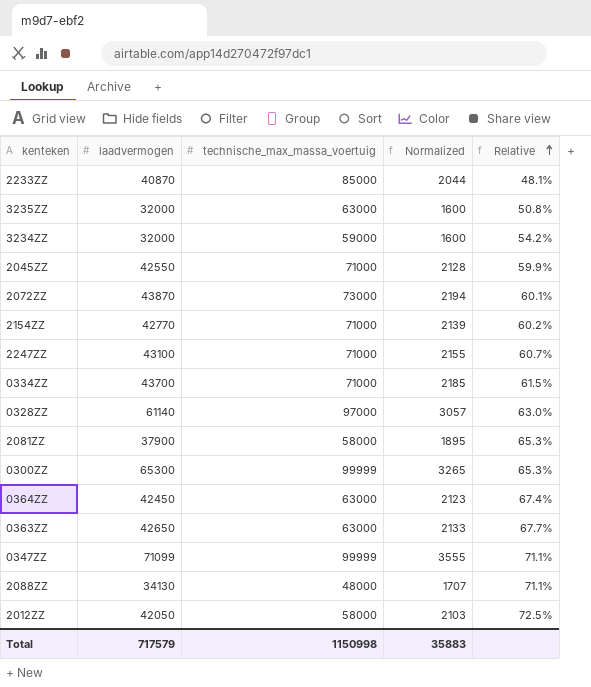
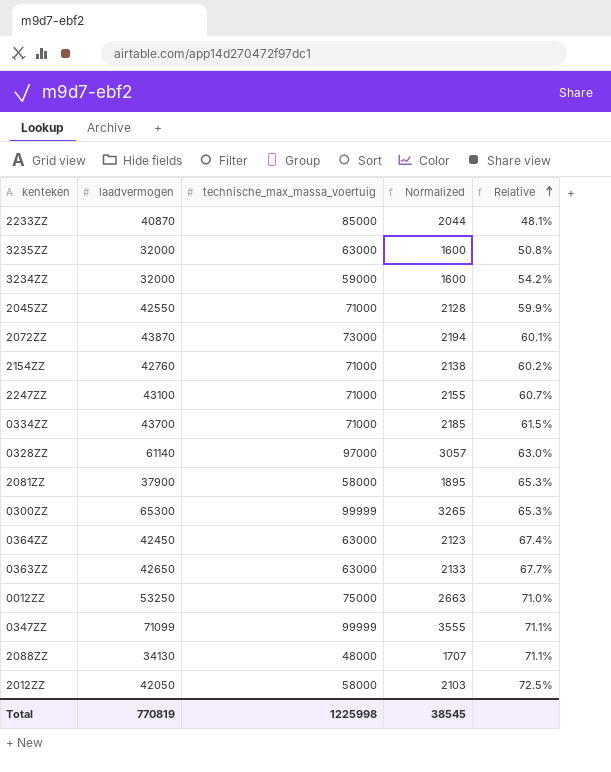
2154ZZ | laadvermogen: 42770 -> 42760
2154ZZ | Normalized: 2139 -> 2138
row 0012ZZ: none -> 53250 | 75000 | 2663 | 71.0%
Total | laadvermogen: 717579 -> 770819
Total | technische_max_massa_voertuig: 1150998 -> 1225998
Total | Normalized: 35883 -> 38545

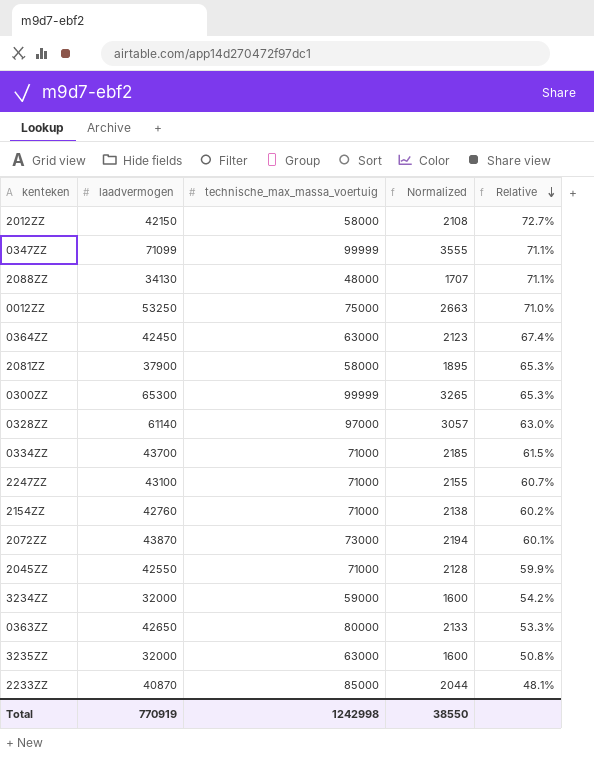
row order: Relative ascending -> Relative descending
2012ZZ | laadvermogen: 42050 -> 42150
2012ZZ | Normalized: 2103 -> 2108
2012ZZ | Relative: 72.5% -> 72.7%
0363ZZ | technische_max_massa_voertuig: 63000 -> 80000
0363ZZ | Relative: 67.7% -> 53.3%
Total | laadvermogen: 770819 -> 770919
Total | technische_max_massa_voertuig: 1225998 -> 1242998
Total | Normalized: 38545 -> 38550

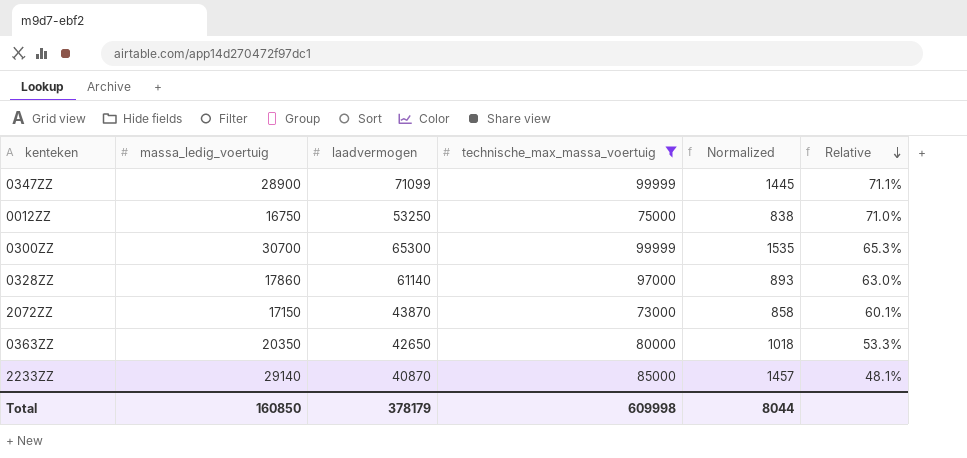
filter: none -> technische_max_massa_voertuig >= 73000
column massa_ledig_voertuig | position: none -> 2
column Normalized | formula: [laadvermogen] * 0.05 -> [massa_ledig_voertuig] * 0.05
Total | laadvermogen: 770919 -> 378179
Total | technische_max_massa_voertuig: 1242998 -> 609998
Total | Normalized: 38550 -> 8044

